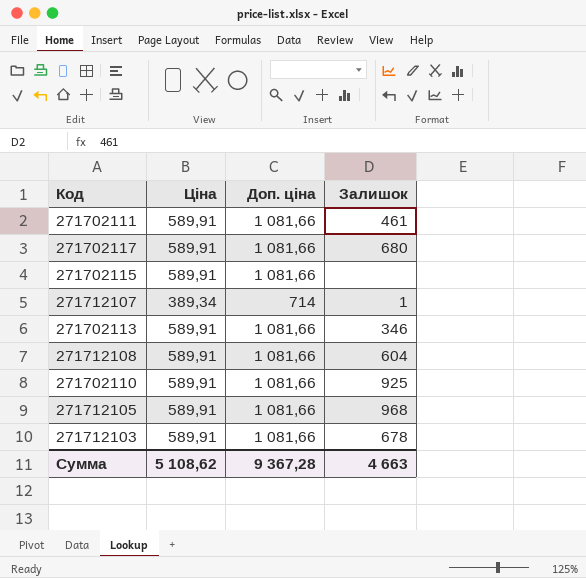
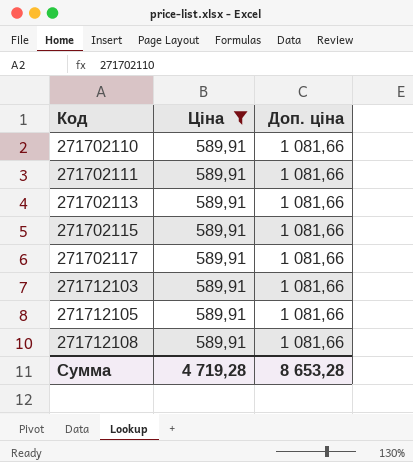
filter: none -> Ціна = 589,91
row order: none -> Код ascending
column Залишок | position: 4 -> none
Сумма | Ціна: 5 108,62 -> 4 719,28
Сумма | Доп. ціна: 9 367,28 -> 8 653,28

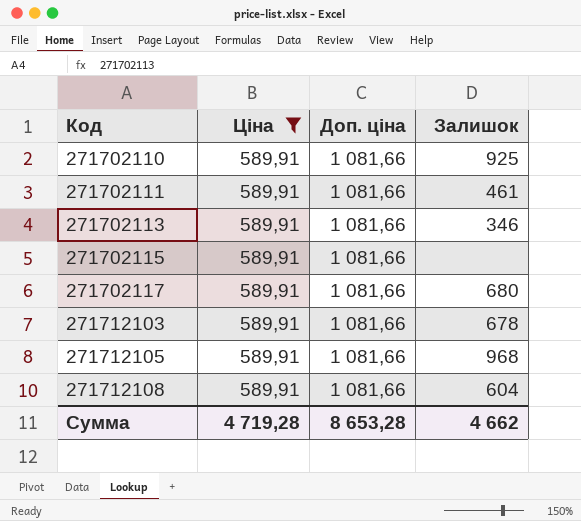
column Залишок | position: none -> 4

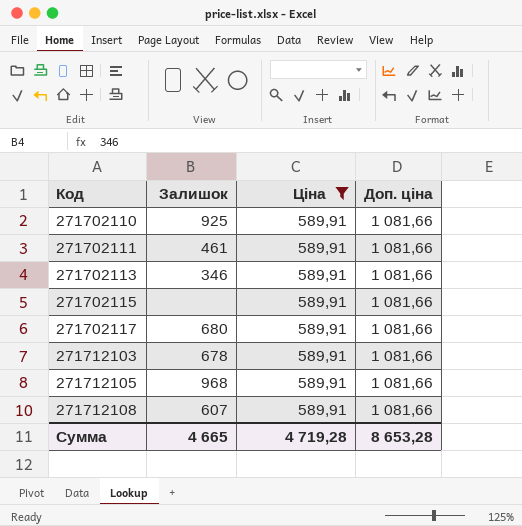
column Залишок | position: 4 -> 2
271712108 | Залишок: 604 -> 607
Сумма | Залишок: 4 662 -> 4 665

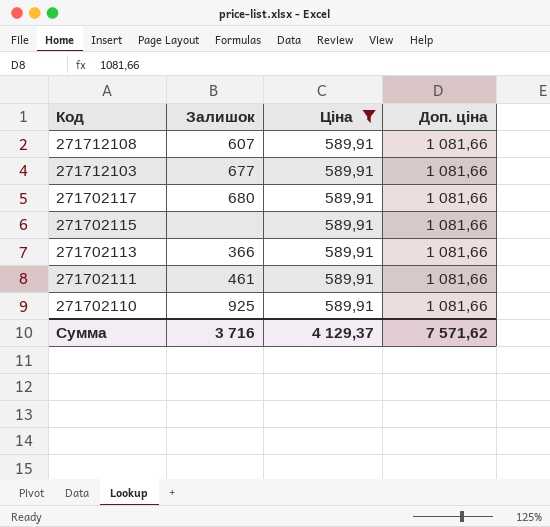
row order: Код ascending -> Код descending
row 271712105: 968 | 589,91 | 1 081,66 -> none
271712103 | Залишок: 678 -> 677
271702113 | Залишок: 346 -> 366
Сумма | Залишок: 4 665 -> 3 716
Сумма | Ціна: 4 719,28 -> 4 129,37
Сумма | Доп. ціна: 8 653,28 -> 7 571,62

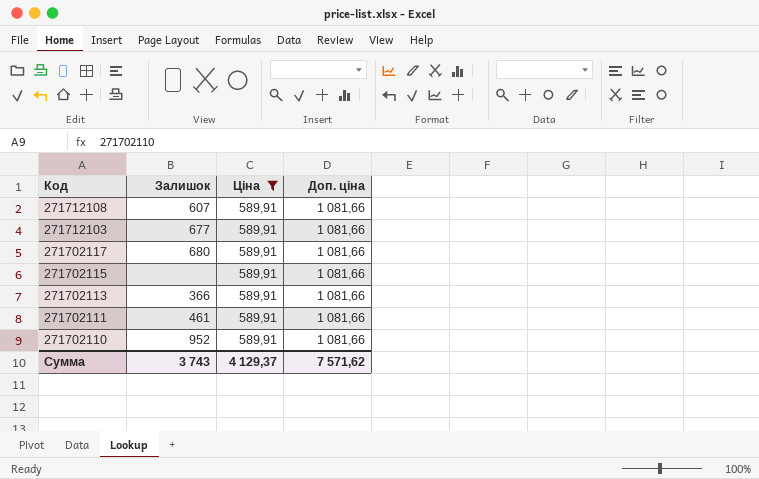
271702110 | Залишок: 925 -> 952
Сумма | Залишок: 3 716 -> 3 743

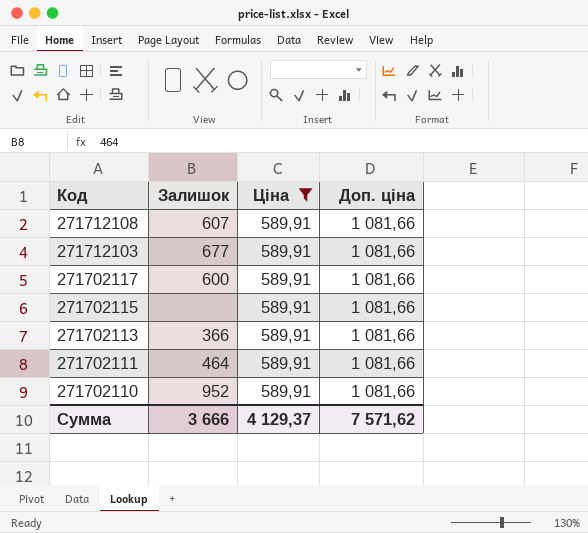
271702117 | Залишок: 680 -> 600
271702111 | Залишок: 461 -> 464
Сумма | Залишок: 3 743 -> 3 666

